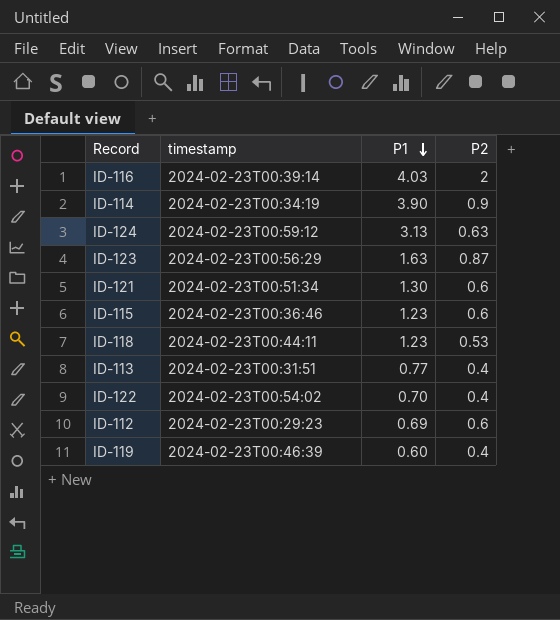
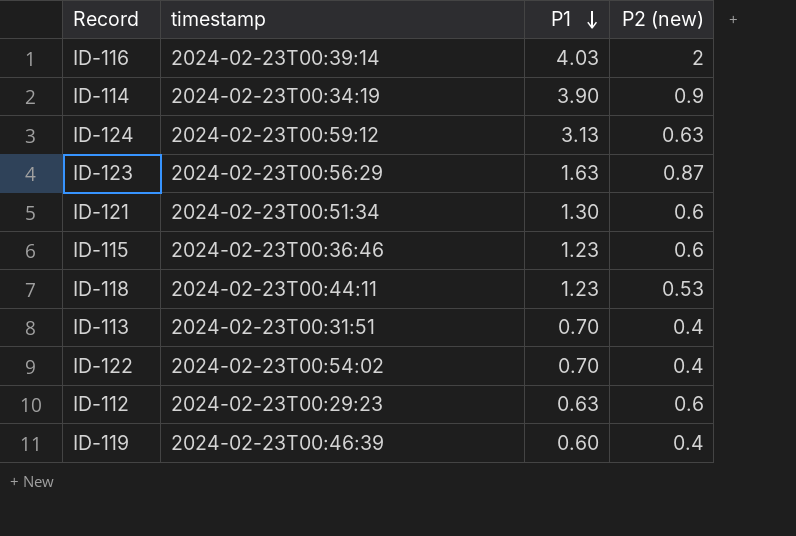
column name: P2 -> P2 (new)
ID-113 | P1: 0.77 -> 0.70
ID-112 | P1: 0.69 -> 0.63

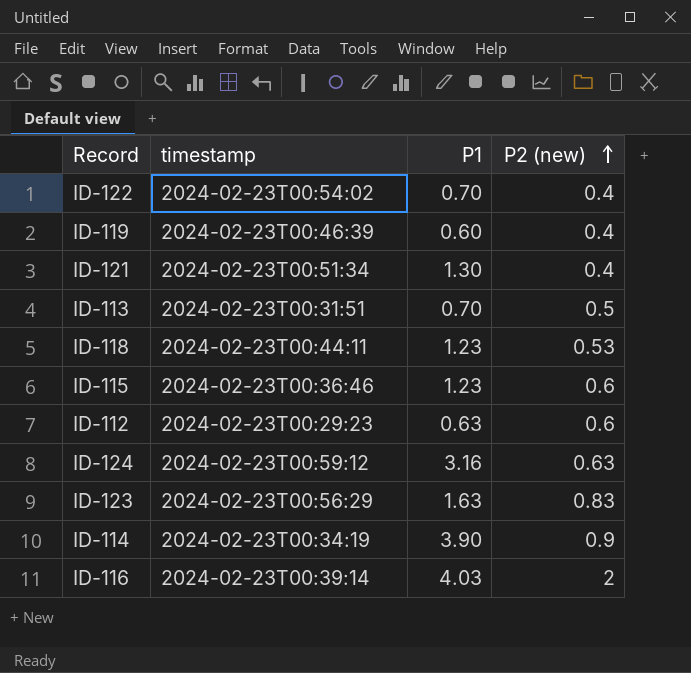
row order: P1 descending -> P2 (new) ascending
ID-121 | P2 (new): 0.6 -> 0.4
ID-113 | P2 (new): 0.4 -> 0.5
ID-124 | P1: 3.13 -> 3.16
ID-123 | P2 (new): 0.87 -> 0.83

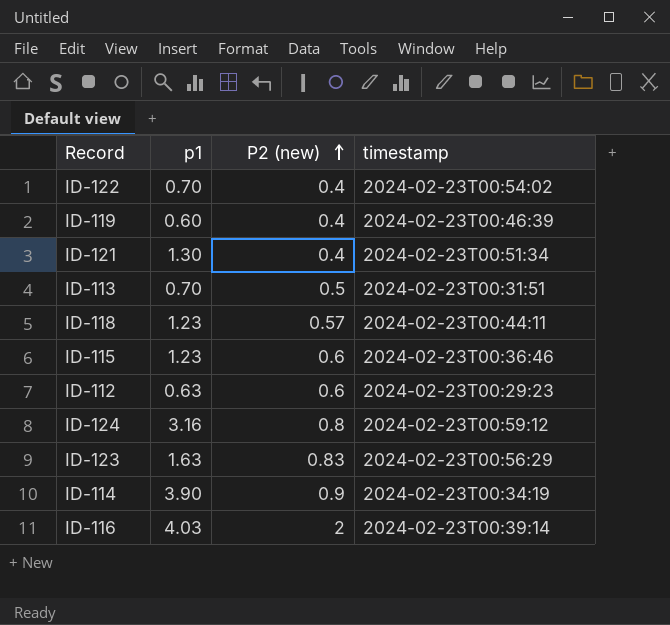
column name: P1 -> p1
column timestamp | position: 2 -> 4
ID-118 | P2 (new): 0.53 -> 0.57
ID-124 | P2 (new): 0.63 -> 0.8

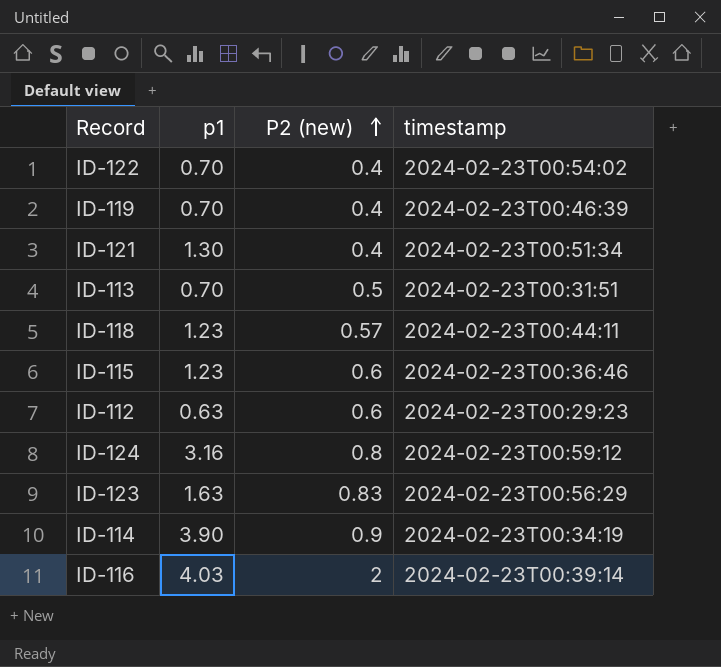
ID-119 | p1: 0.60 -> 0.70

